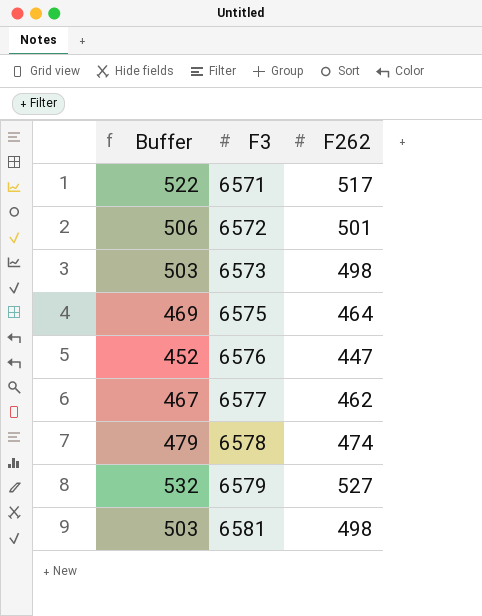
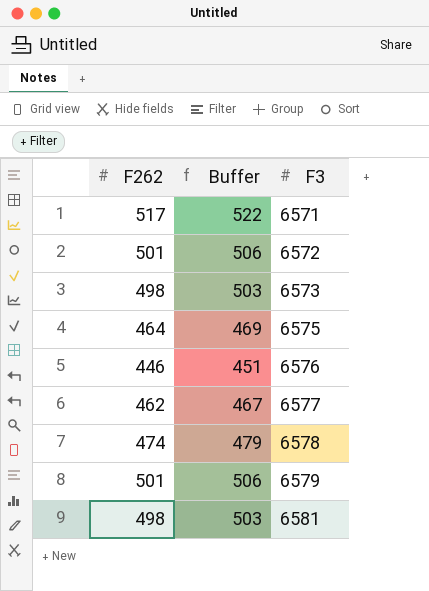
column F262 | position: 3 -> 1
6576 | F262: 447 -> 446
6576 | Buffer: 452 -> 451
6579 | F262: 527 -> 501
6579 | Buffer: 532 -> 506

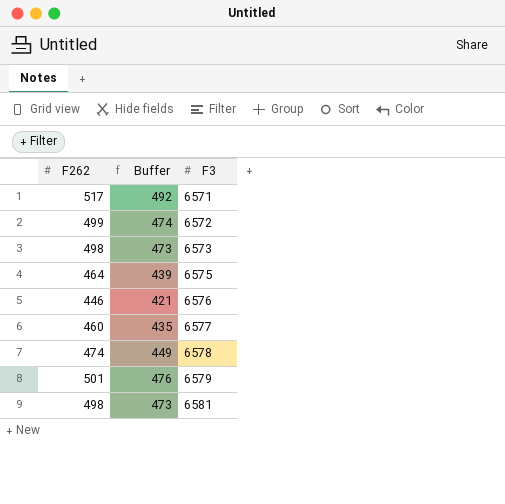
column Buffer | formula: [F262] + 5 -> [F262] - 25
6572 | F262: 501 -> 499
6577 | F262: 462 -> 460

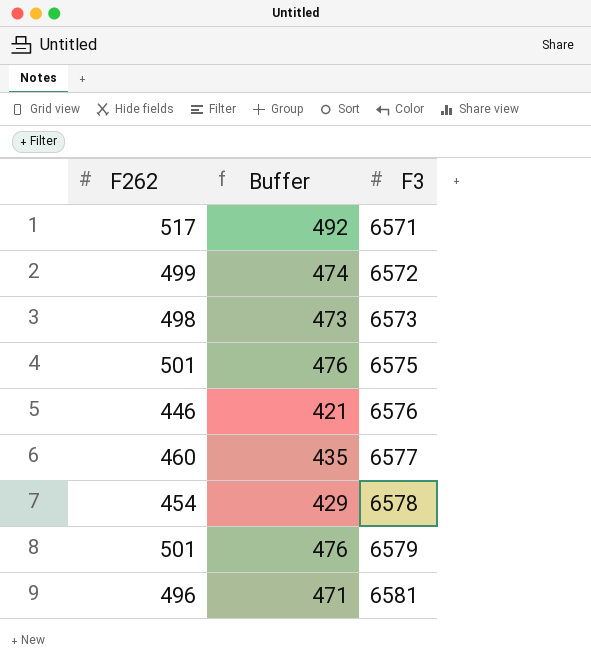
6575 | F262: 464 -> 501
6575 | Buffer: 439 -> 476
6578 | F262: 474 -> 454
6578 | Buffer: 449 -> 429
6581 | F262: 498 -> 496
6581 | Buffer: 473 -> 471

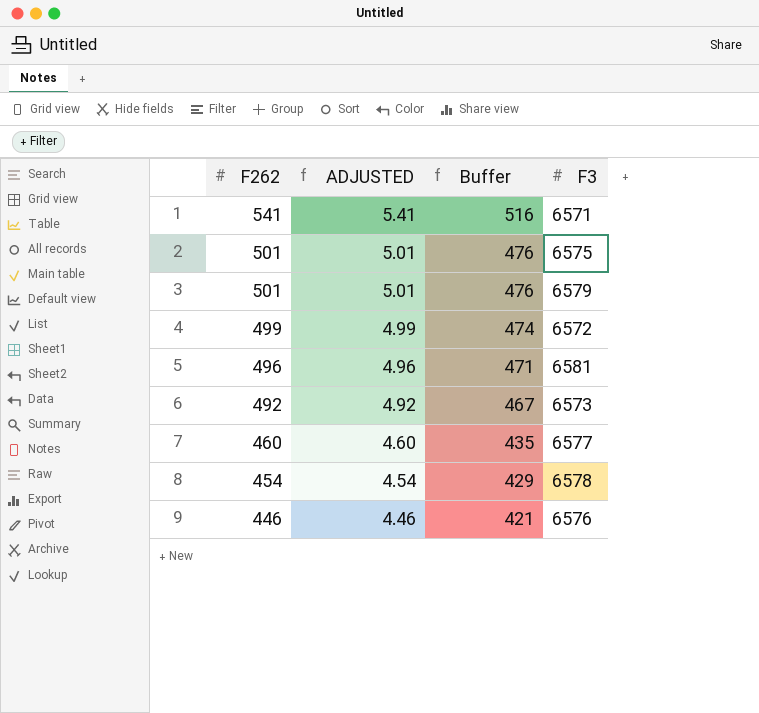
row order: F3 ascending -> F262 descending
column ADJUSTED | formula: none -> [F262] * 0.01
6571 | F262: 517 -> 541
6571 | Buffer: 492 -> 516
6573 | F262: 498 -> 492
6573 | Buffer: 473 -> 467

